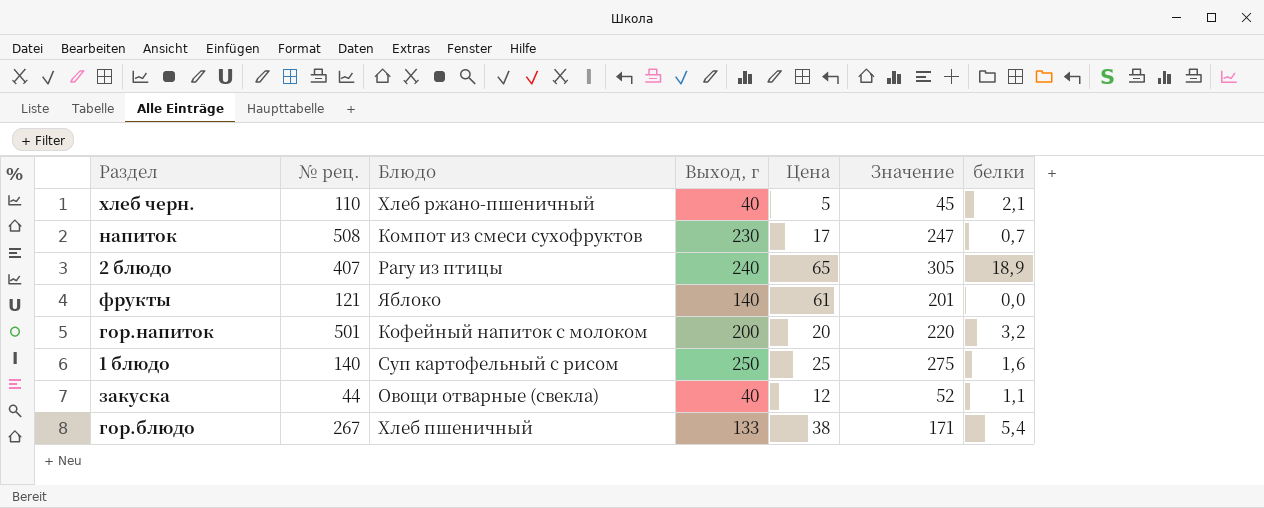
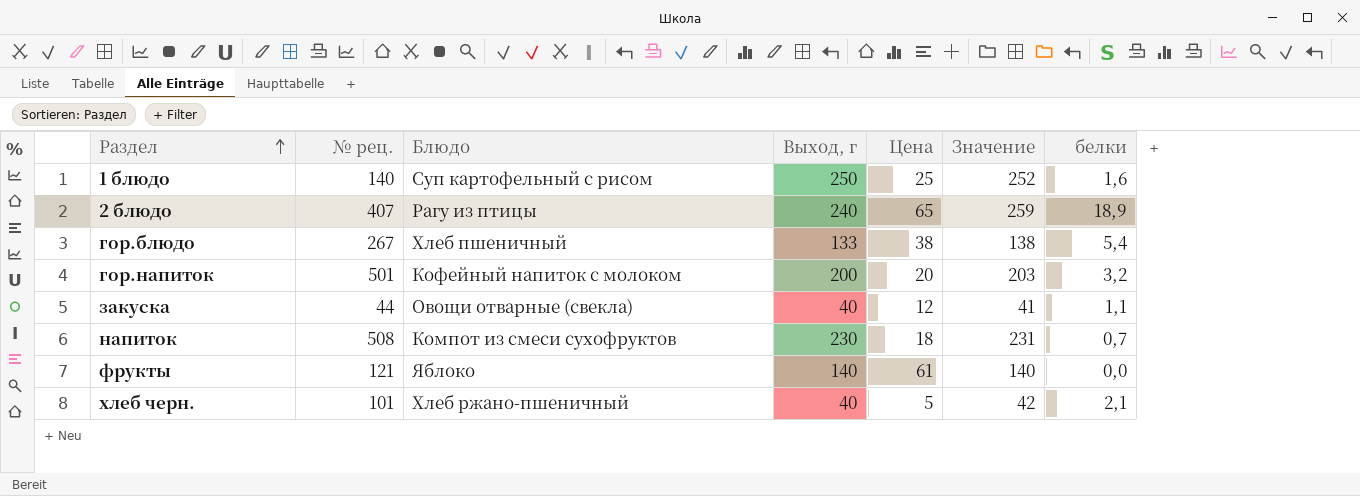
row order: none -> Раздел ascending
column Значение | formula: [Выход, г] + [Цена] -> [Выход, г] + [белки]
напиток | Цена: 17 -> 18
хлеб черн. | № рец.: 110 -> 101

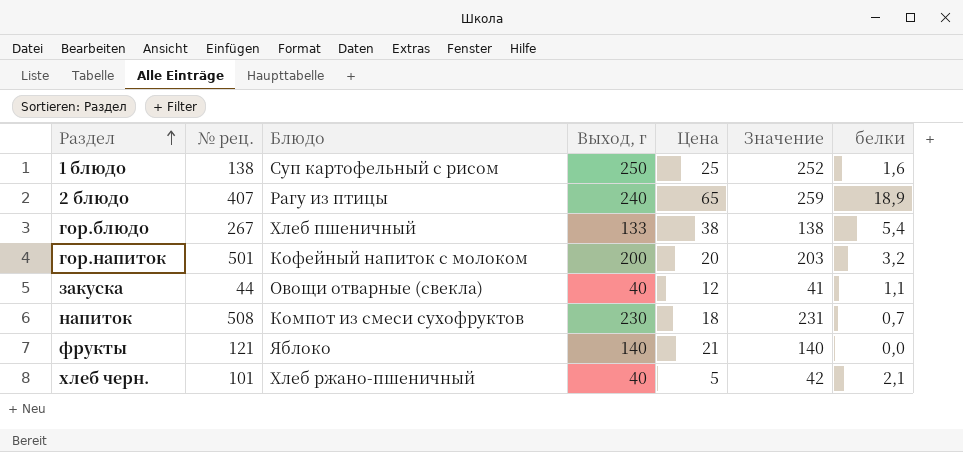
1 блюдо | № рец.: 140 -> 138
фрукты | Цена: 61 -> 21

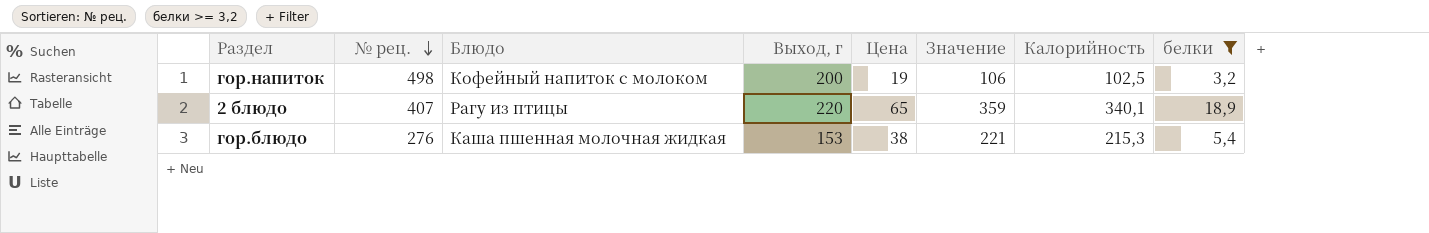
filter: none -> белки >= 3,2
row order: Раздел ascending -> № рец. descending
column Значение | formula: [Выход, г] + [белки] -> [Калорийность] + [белки]
column Калорийность | position: none -> 7
гор.напиток | № рец.: 501 -> 498
гор.напиток | Цена: 20 -> 19
2 блюдо | Выход, г: 240 -> 220
гор.блюдо | № рец.: 267 -> 276
гор.блюдо | Блюдо: Хлеб пшеничный -> Каша пшенная молочная жидкая
гор.блюдо | Выход, г: 133 -> 153

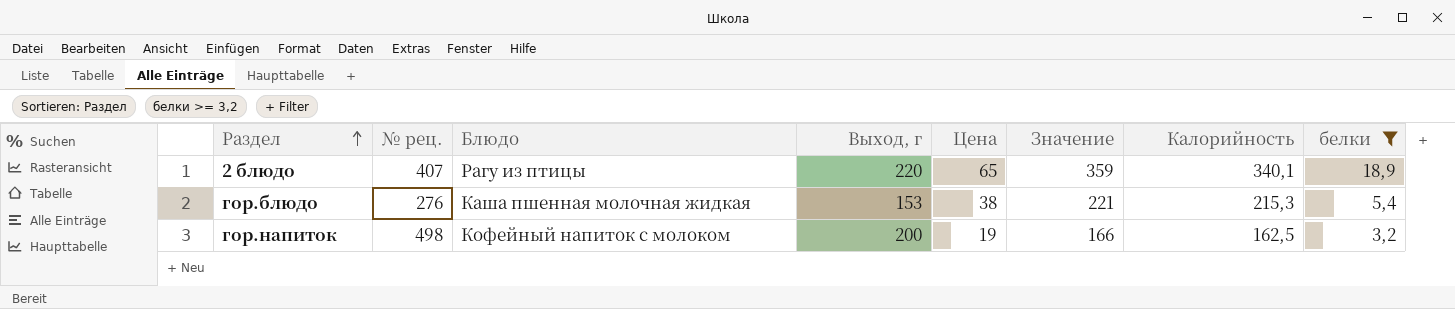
row order: № рец. descending -> Раздел ascending
гор.напиток | Значение: 106 -> 166
гор.напиток | Калорийность: 102,5 -> 162,5

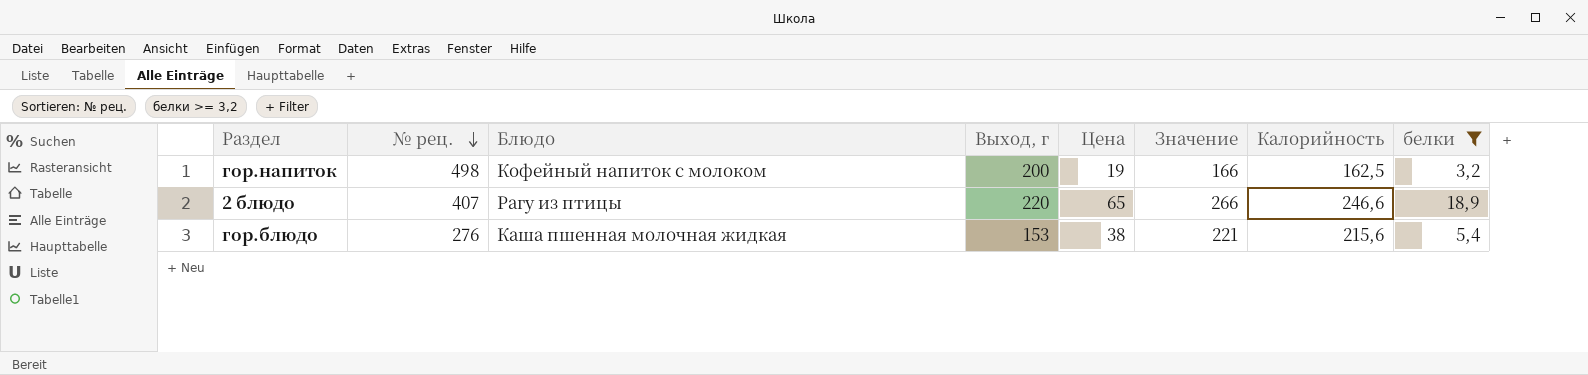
row order: Раздел ascending -> № рец. descending
2 блюдо | Значение: 359 -> 266
2 блюдо | Калорийность: 340,1 -> 246,6
гор.блюдо | Калорийность: 215,3 -> 215,6

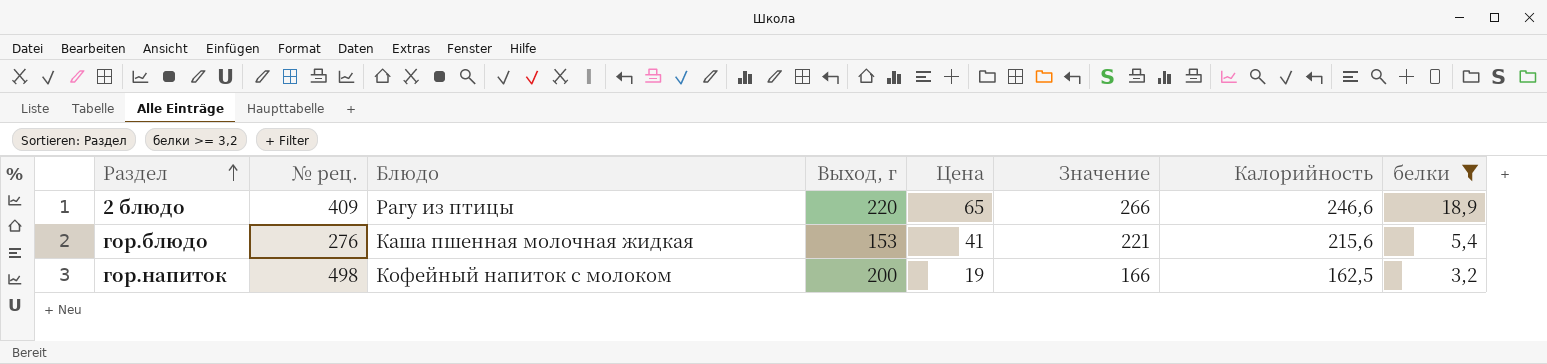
row order: № рец. descending -> Раздел ascending
2 блюдо | № рец.: 407 -> 409
гор.блюдо | Цена: 38 -> 41

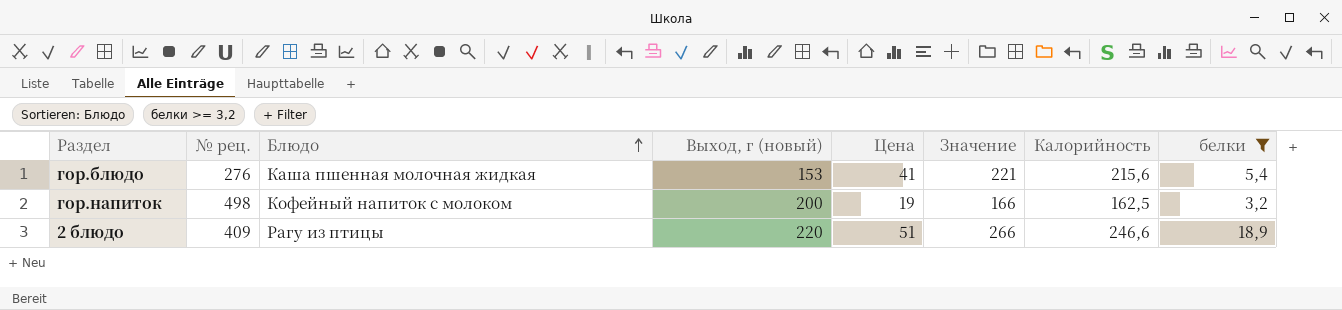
row order: Раздел ascending -> Блюдо ascending
column name: Выход, г -> Выход, г (новый)
2 блюдо | Цена: 65 -> 51

